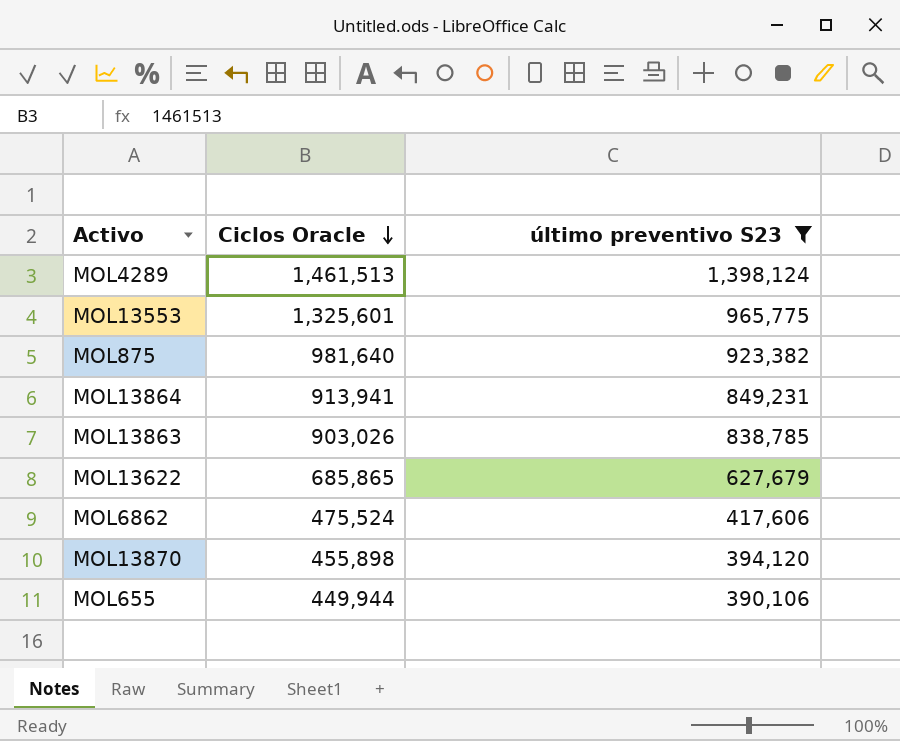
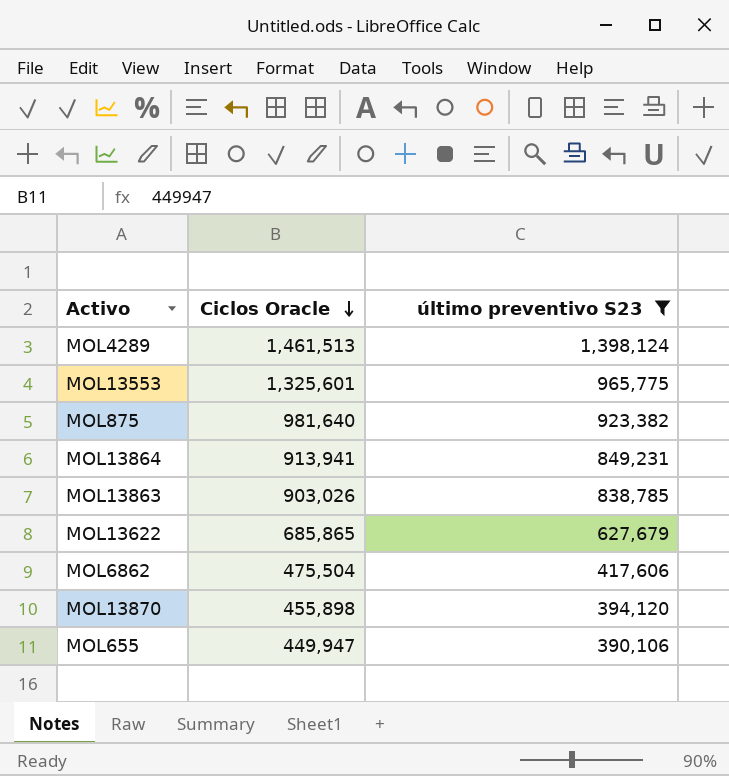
MOL6862 | Ciclos Oracle: 475,524 -> 475,504
MOL655 | Ciclos Oracle: 449,944 -> 449,947

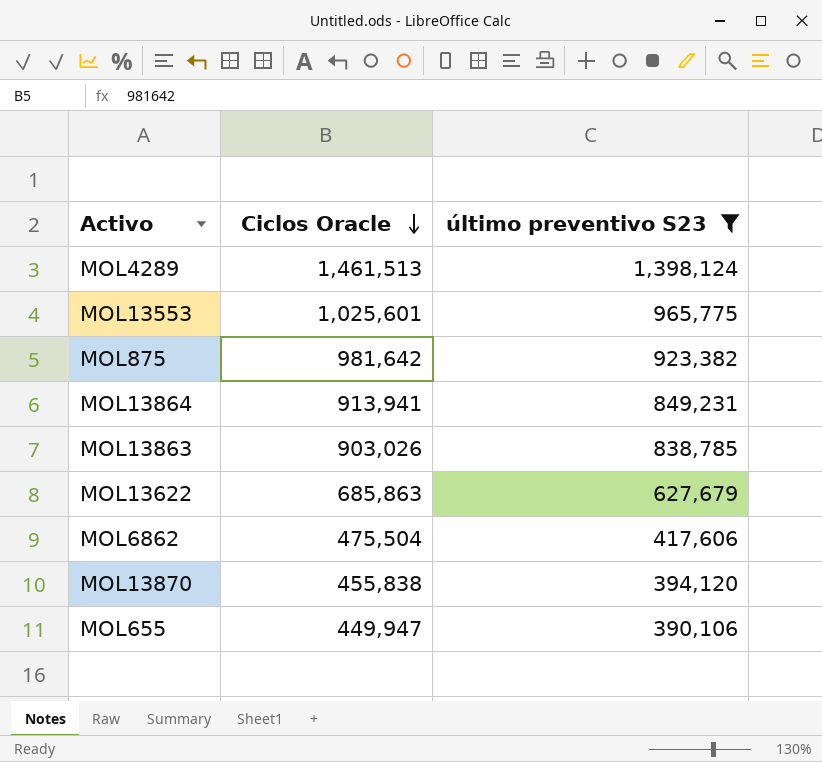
MOL13553 | Ciclos Oracle: 1,325,601 -> 1,025,601
MOL875 | Ciclos Oracle: 981,640 -> 981,642
MOL13622 | Ciclos Oracle: 685,865 -> 685,863
MOL13870 | Ciclos Oracle: 455,898 -> 455,838

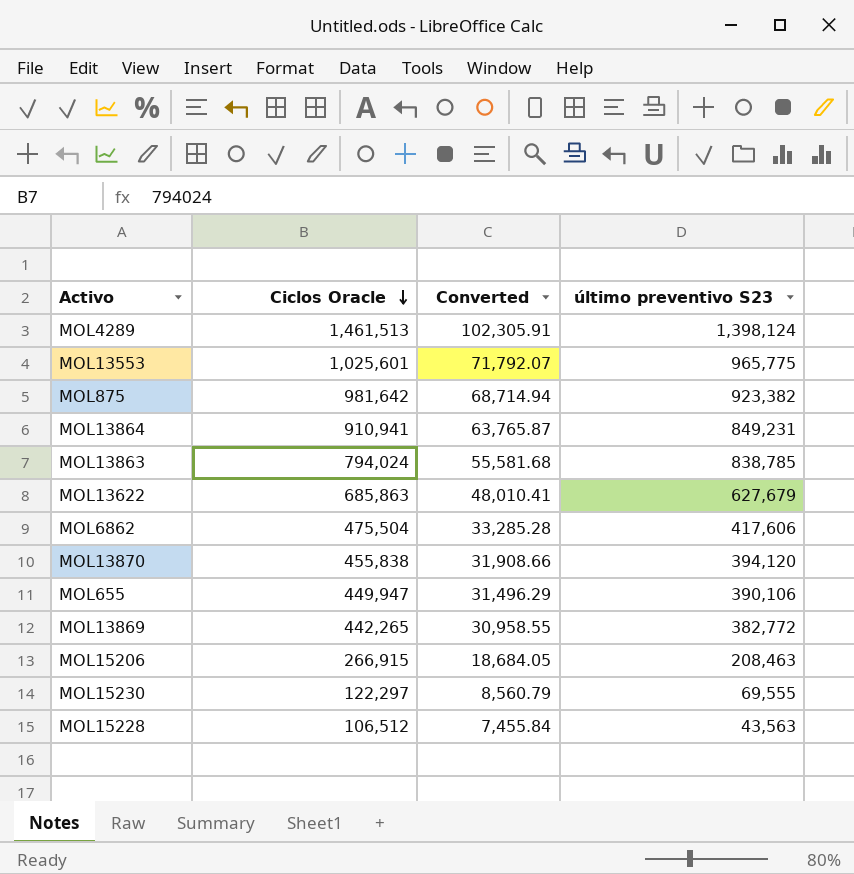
filter: último preventivo S23 >= 390,106 -> none
column Converted | formula: none -> [Ciclos Oracle] * 0.07
MOL13864 | Ciclos Oracle: 913,941 -> 910,941
MOL13863 | Ciclos Oracle: 903,026 -> 794,024

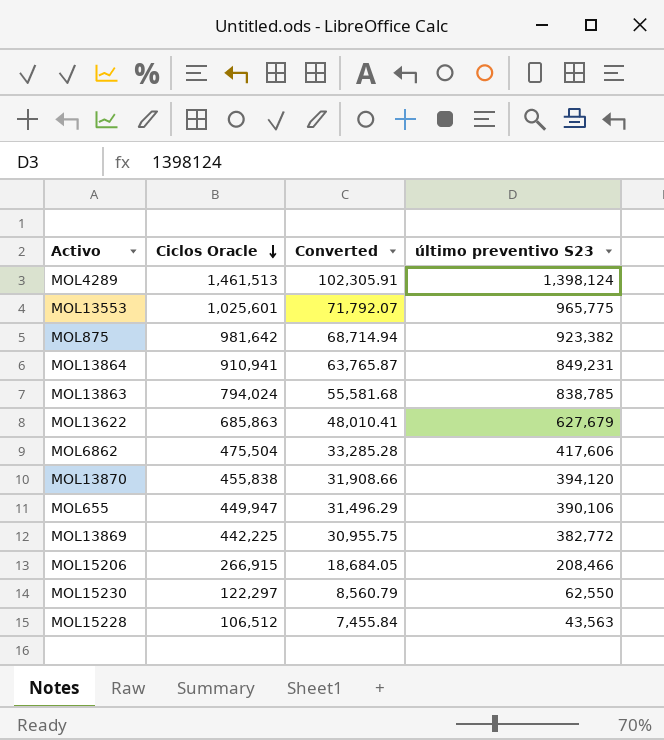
MOL13869 | Ciclos Oracle: 442,265 -> 442,225
MOL13869 | Converted: 30,958.55 -> 30,955.75
MOL15206 | último preventivo S23: 208,463 -> 208,466
MOL15230 | último preventivo S23: 69,555 -> 62,550

